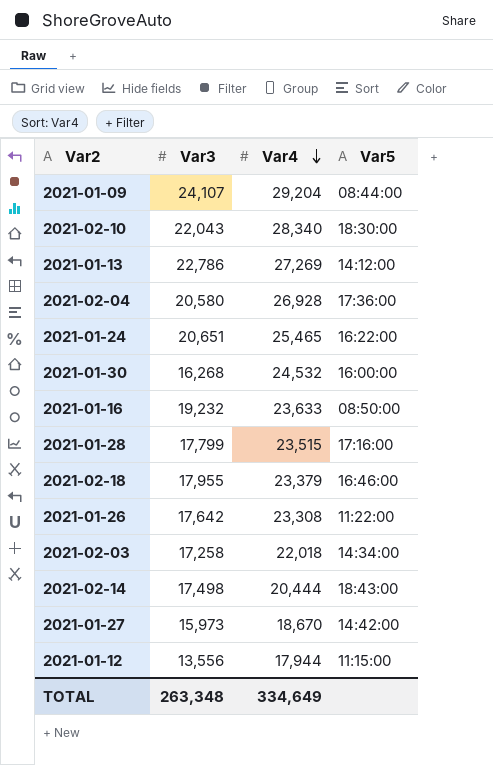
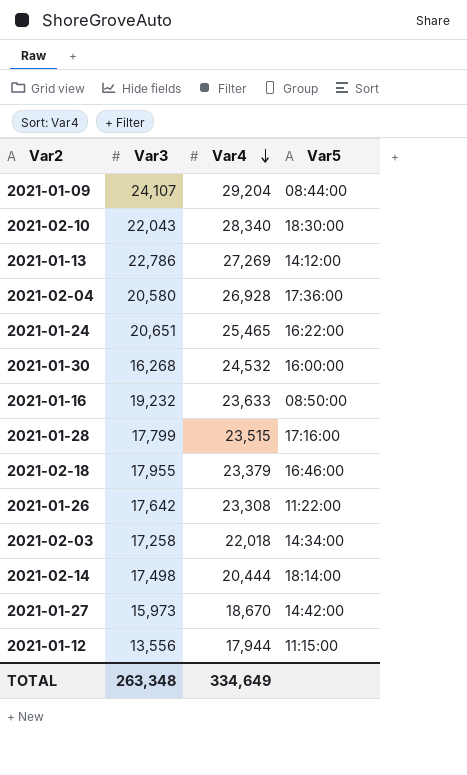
2021-02-14 | Var5: 18:43:00 -> 18:14:00

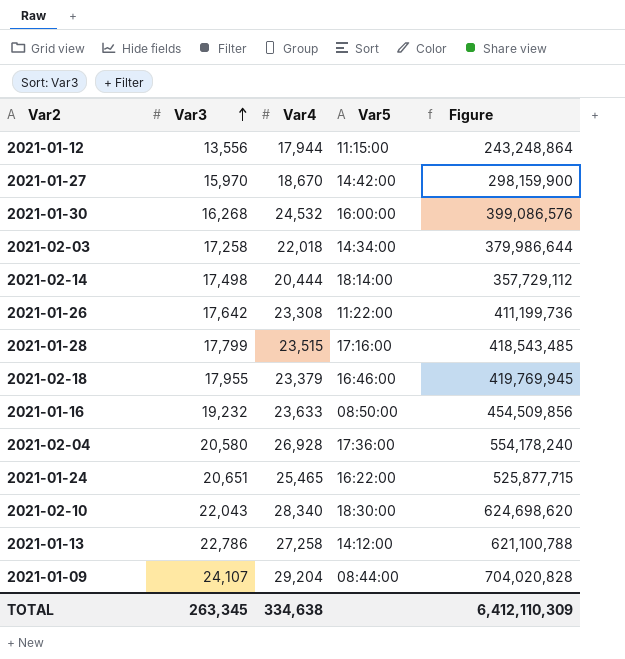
row order: Var4 descending -> Var3 ascending
column Figure | formula: none -> [Var3] * [Var4]
2021-01-27 | Var3: 15,973 -> 15,970
2021-01-13 | Var4: 27,269 -> 27,258
TOTAL | Var3: 263,348 -> 263,345
TOTAL | Var4: 334,649 -> 334,638

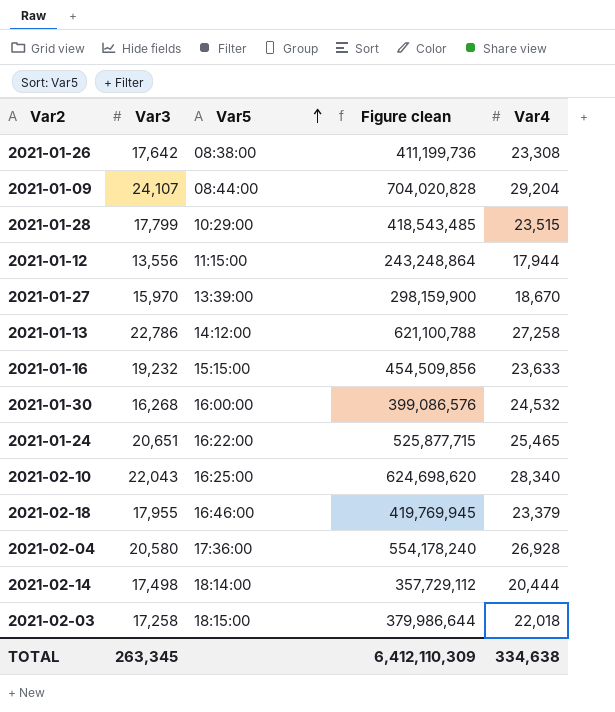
row order: Var3 ascending -> Var5 ascending
column name: Figure -> Figure clean
column Var4 | position: 3 -> 5
2021-01-26 | Var5: 11:22:00 -> 08:38:00
2021-01-28 | Var5: 17:16:00 -> 10:29:00
2021-01-27 | Var5: 14:42:00 -> 13:39:00
2021-01-16 | Var5: 08:50:00 -> 15:15:00
2021-02-10 | Var5: 18:30:00 -> 16:25:00
2021-02-03 | Var5: 14:34:00 -> 18:15:00

